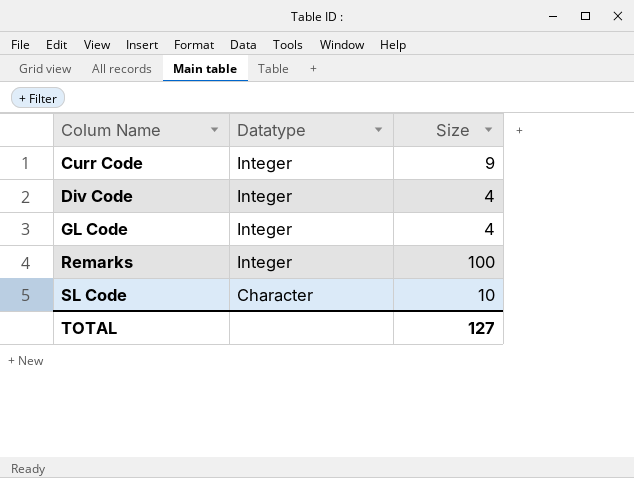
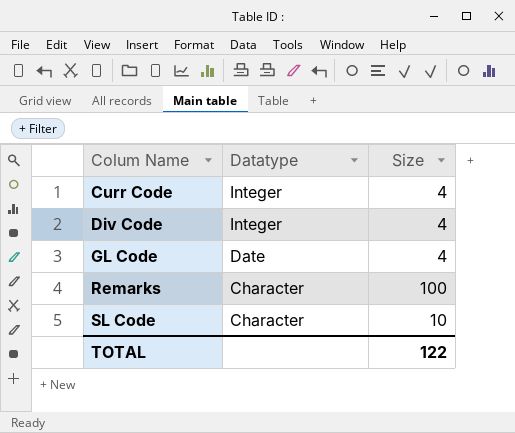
Curr Code | Size: 9 -> 4
GL Code | Datatype: Integer -> Date
Remarks | Datatype: Integer -> Character
TOTAL | Size: 127 -> 122

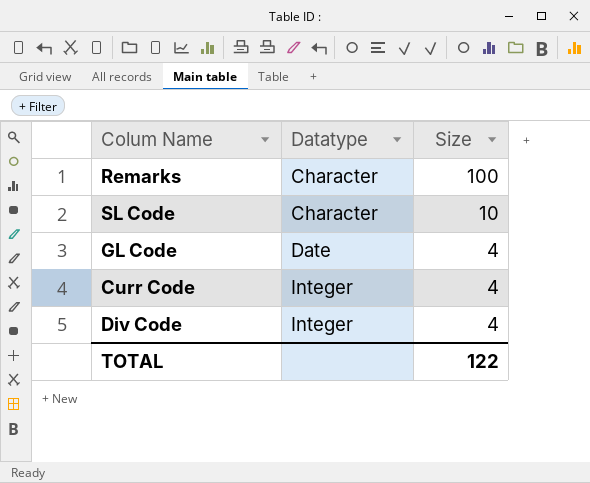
row order: Colum Name ascending -> Datatype ascending

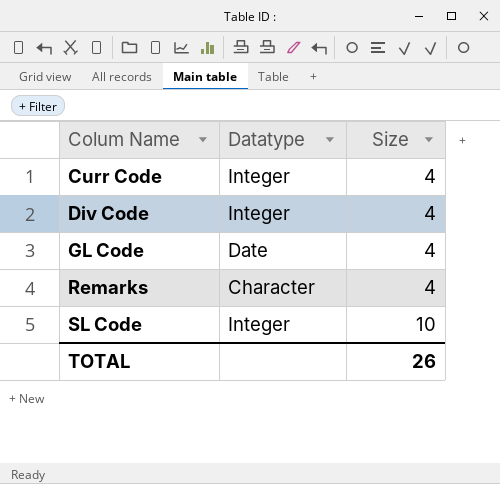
row order: Datatype ascending -> Colum Name ascending
Remarks | Size: 100 -> 4
SL Code | Datatype: Character -> Integer
TOTAL | Size: 122 -> 26

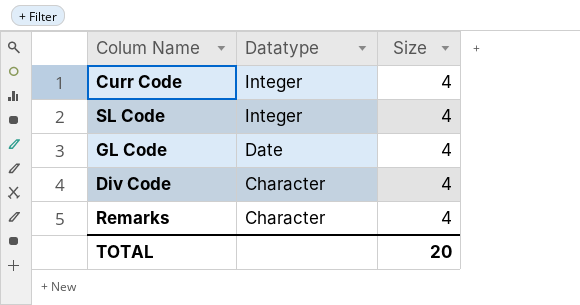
row order: Colum Name ascending -> Datatype descending
SL Code | Size: 10 -> 4
Div Code | Datatype: Integer -> Character
TOTAL | Size: 26 -> 20

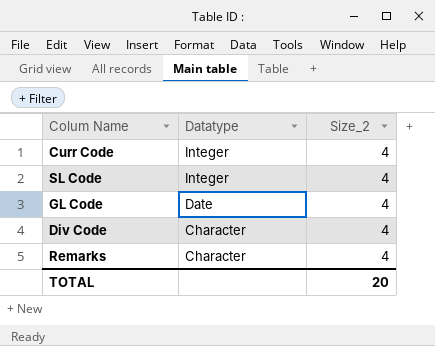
column name: Size -> Size_2

